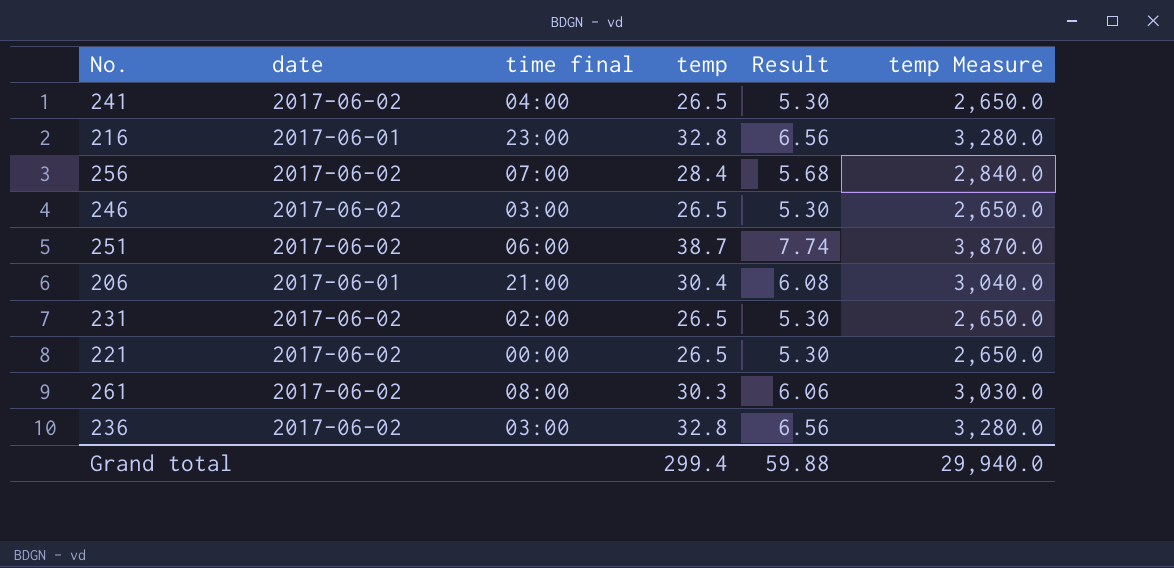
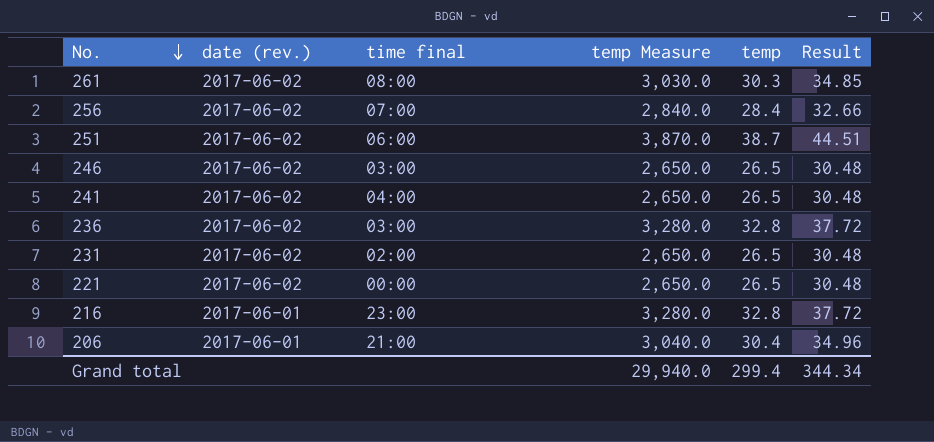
row order: none -> No. descending
column name: date -> date (rev.)
column temp Measure | position: 6 -> 4
column Result | formula: [temp] * 0.2 -> [temp] * 1.15
Grand total | Result: 59.88 -> 344.34

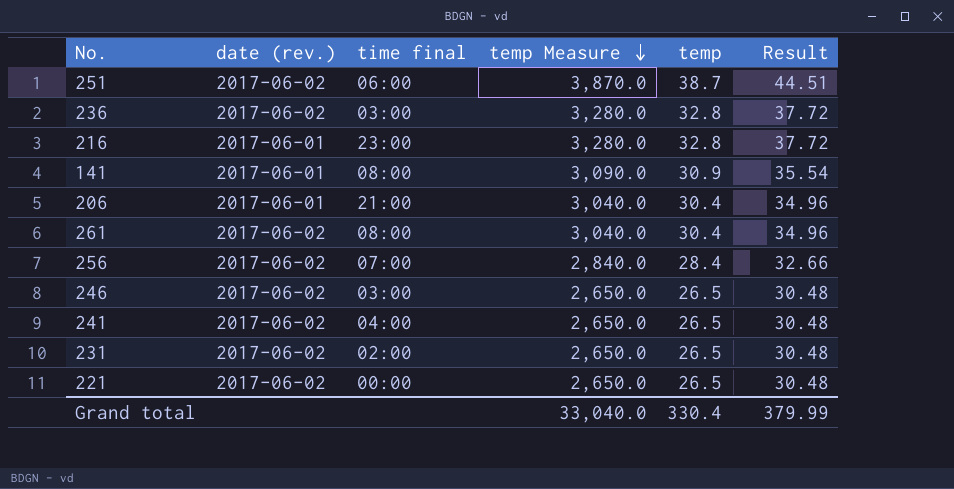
row order: No. descending -> temp Measure descending
row 141: none -> 2017-06-01 | 08:00 | 3,090.0 | 30.9 | 35.54
261 | temp Measure: 3,030.0 -> 3,040.0
261 | temp: 30.3 -> 30.4
261 | Result: 34.85 -> 34.96
Grand total | temp Measure: 29,940.0 -> 33,040.0
Grand total | temp: 299.4 -> 330.4
Grand total | Result: 344.34 -> 379.99

